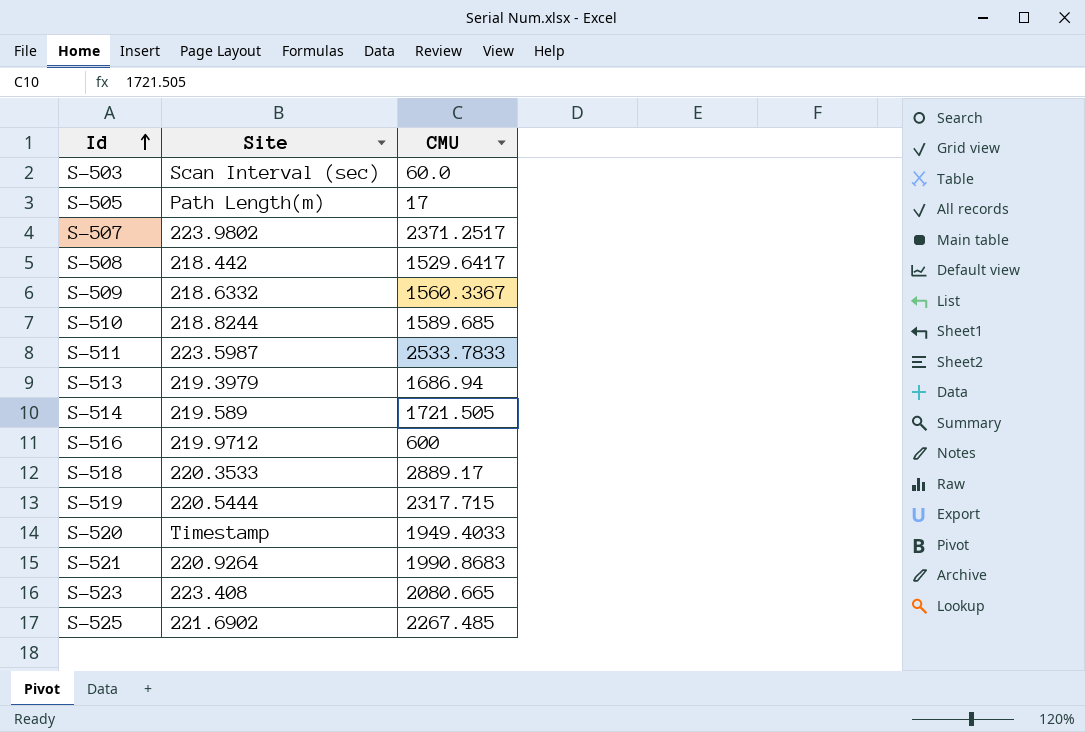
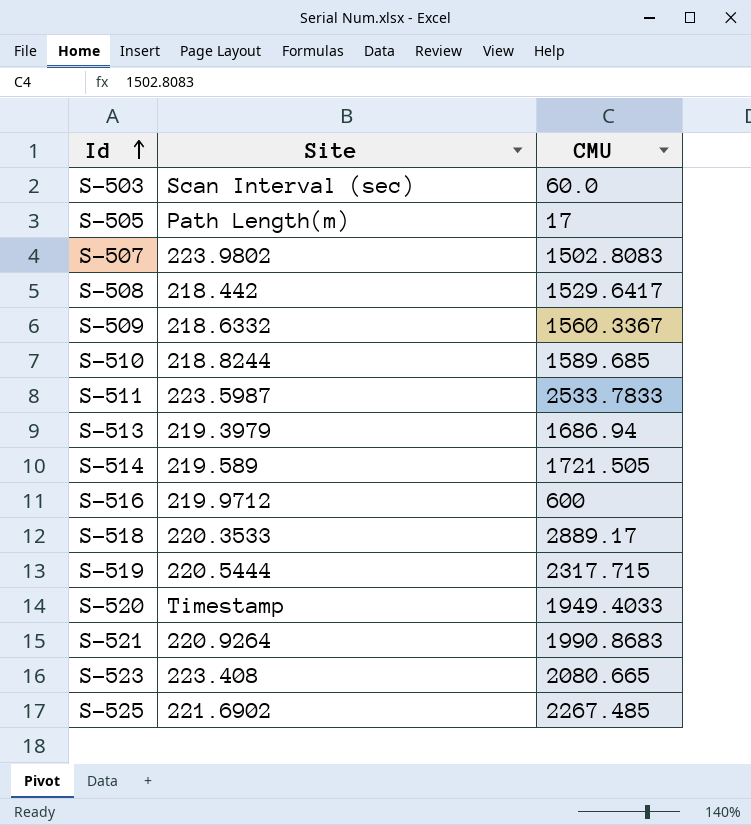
S-507 | CMU: 2371.2517 -> 1502.8083

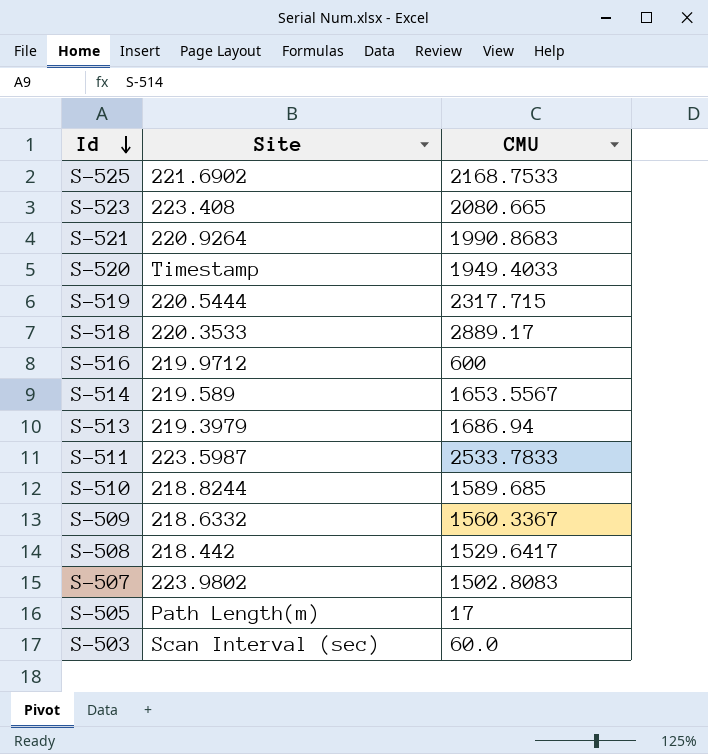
row order: Id ascending -> Id descending
S-525 | CMU: 2267.485 -> 2168.7533
S-514 | CMU: 1721.505 -> 1653.5567

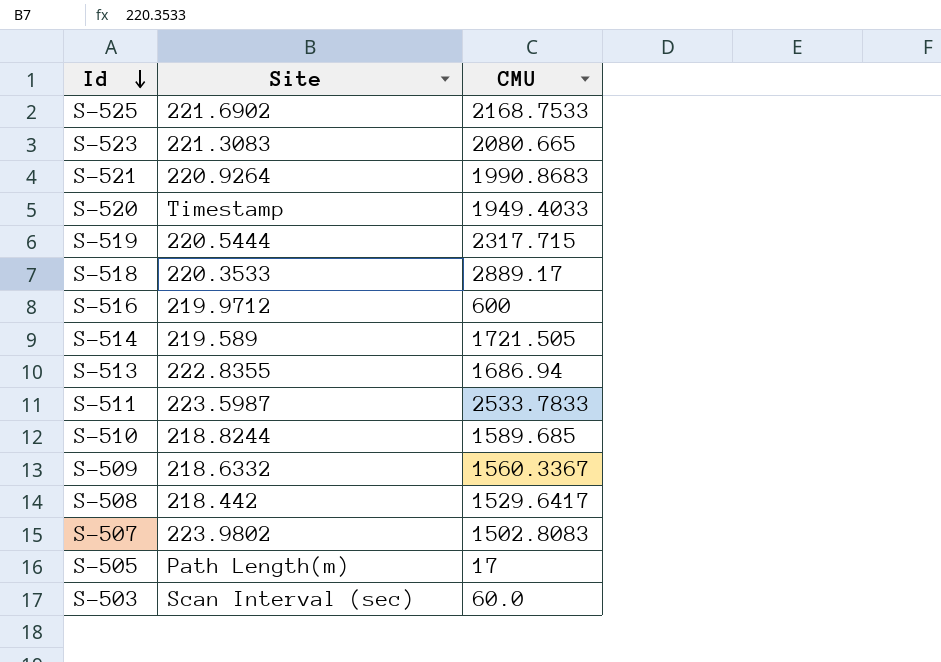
S-523 | Site: 223.408 -> 221.3083
S-514 | CMU: 1653.5567 -> 1721.505
S-513 | Site: 219.3979 -> 222.8355

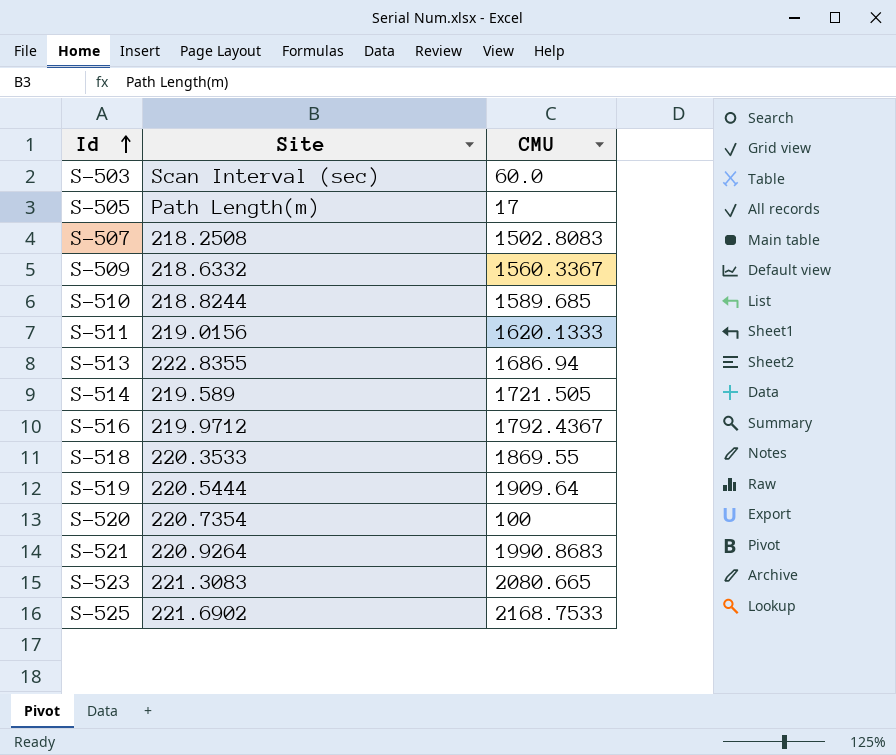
row order: Id descending -> Id ascending
row S-508: 218.442 | 1529.6417 -> none
S-507 | Site: 223.9802 -> 218.2508
S-511 | Site: 223.5987 -> 219.0156
S-511 | CMU: 2533.7833 -> 1620.1333
S-516 | CMU: 600 -> 1792.4367
S-518 | CMU: 2889.17 -> 1869.55
S-519 | CMU: 2317.715 -> 1909.64
S-520 | Site: Timestamp -> 220.7354
S-520 | CMU: 1949.4033 -> 100

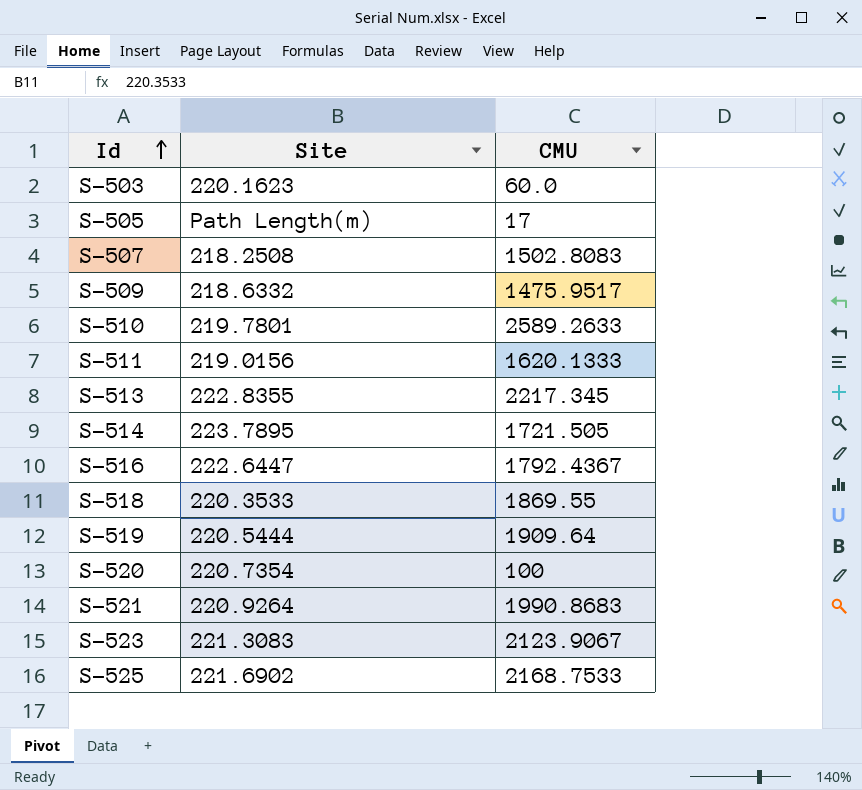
S-503 | Site: Scan Interval (sec) -> 220.1623
S-509 | CMU: 1560.3367 -> 1475.9517
S-510 | Site: 218.8244 -> 219.7801
S-510 | CMU: 1589.685 -> 2589.2633
S-513 | CMU: 1686.94 -> 2217.345
S-514 | Site: 219.589 -> 223.7895
S-516 | Site: 219.9712 -> 222.6447
S-523 | CMU: 2080.665 -> 2123.9067

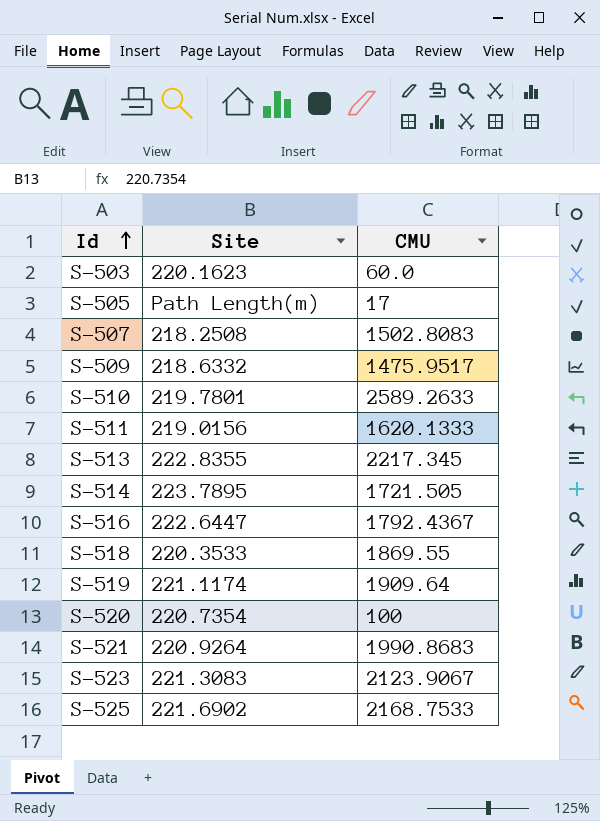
S-519 | Site: 220.5444 -> 221.1174

